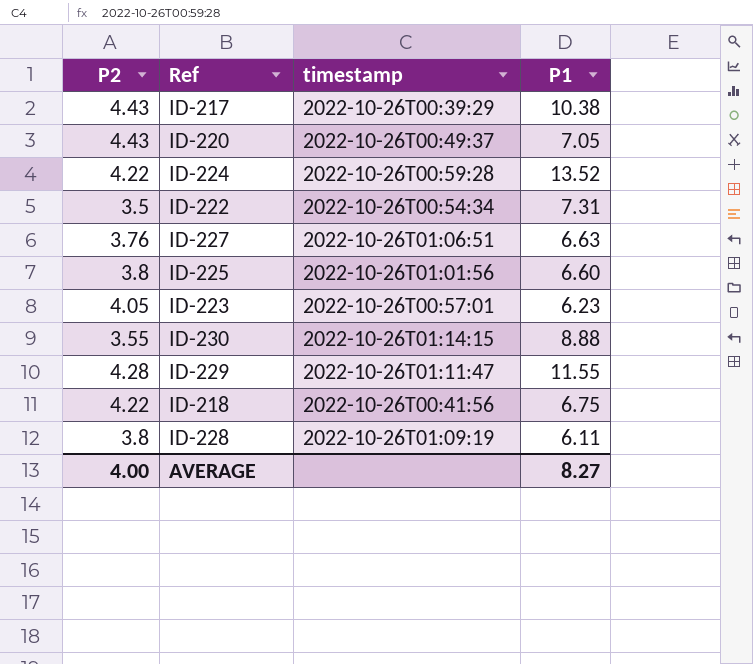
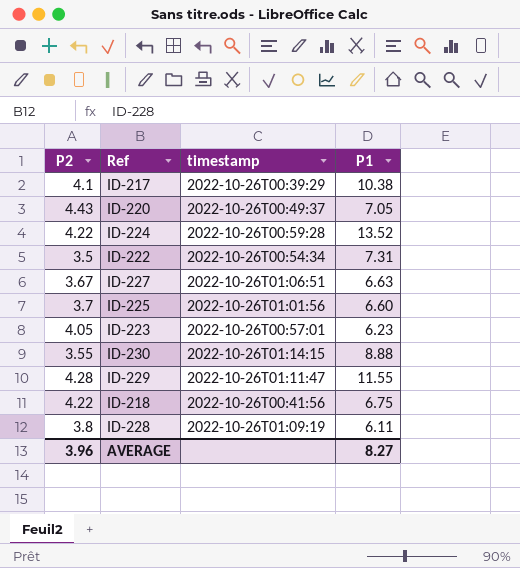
ID-217 | P2: 4.43 -> 4.1
ID-227 | P2: 3.76 -> 3.67
ID-225 | P2: 3.8 -> 3.7
AVERAGE | P2: 4.00 -> 3.96

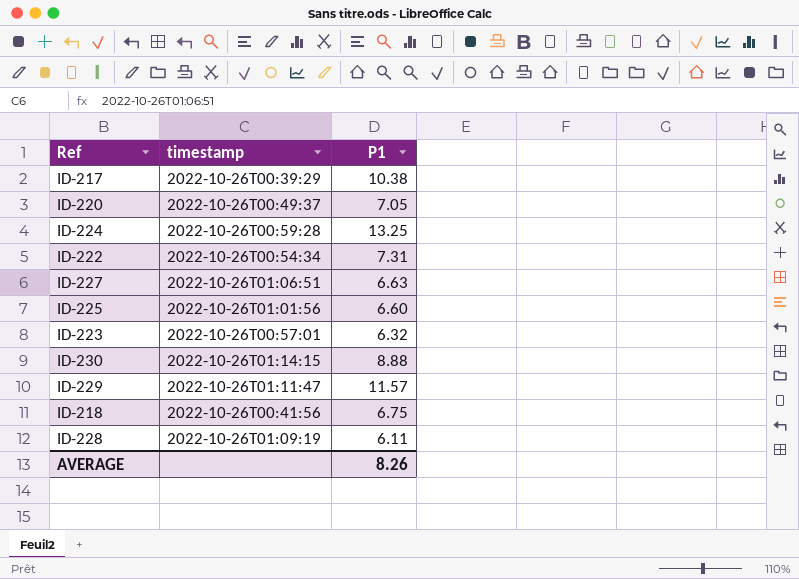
column P2 | position: 1 -> none
ID-224 | P1: 13.52 -> 13.25
ID-223 | P1: 6.23 -> 6.32
ID-229 | P1: 11.55 -> 11.57
AVERAGE | P1: 8.27 -> 8.26

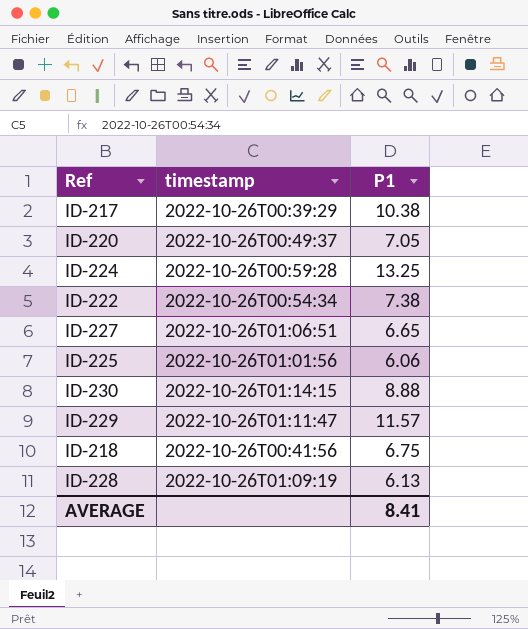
row ID-223: 2022-10-26T00:57:01 | 6.32 -> none
ID-222 | P1: 7.31 -> 7.38
ID-227 | P1: 6.63 -> 6.65
ID-225 | P1: 6.60 -> 6.06
ID-228 | P1: 6.11 -> 6.13
AVERAGE | P1: 8.26 -> 8.41

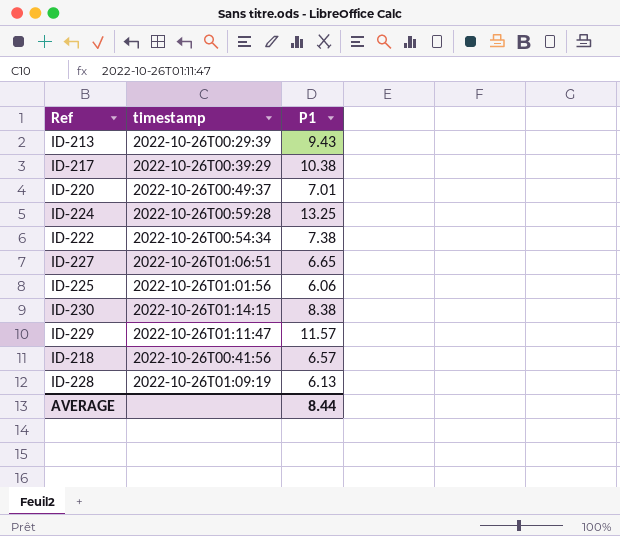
row ID-213: none -> 2022-10-26T00:29:39 | 9.43
ID-220 | P1: 7.05 -> 7.01
ID-230 | P1: 8.88 -> 8.38
ID-218 | P1: 6.75 -> 6.57
AVERAGE | P1: 8.41 -> 8.44

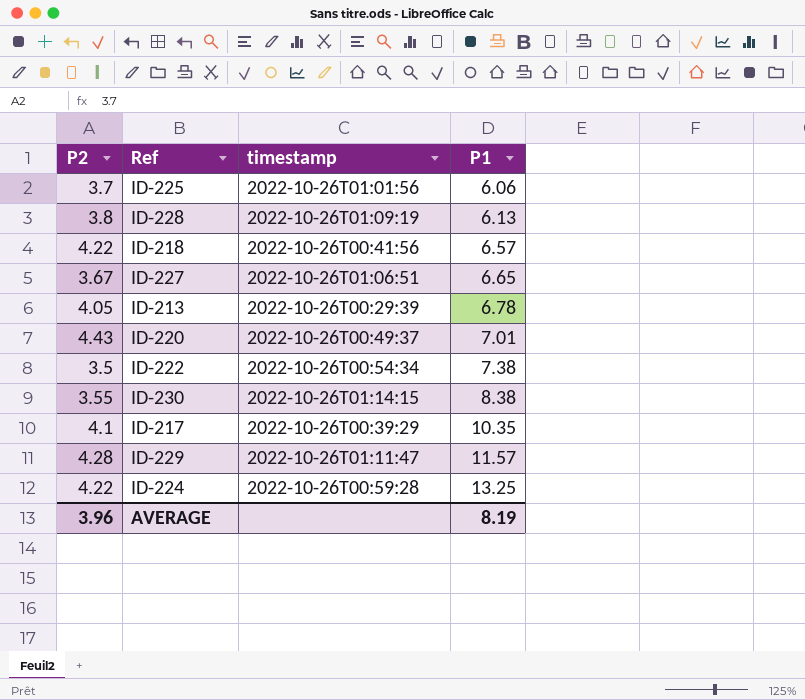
row order: none -> P1 ascending
column P2 | position: none -> 1
ID-213 | P1: 9.43 -> 6.78
ID-217 | P1: 10.38 -> 10.35
AVERAGE | P1: 8.44 -> 8.19

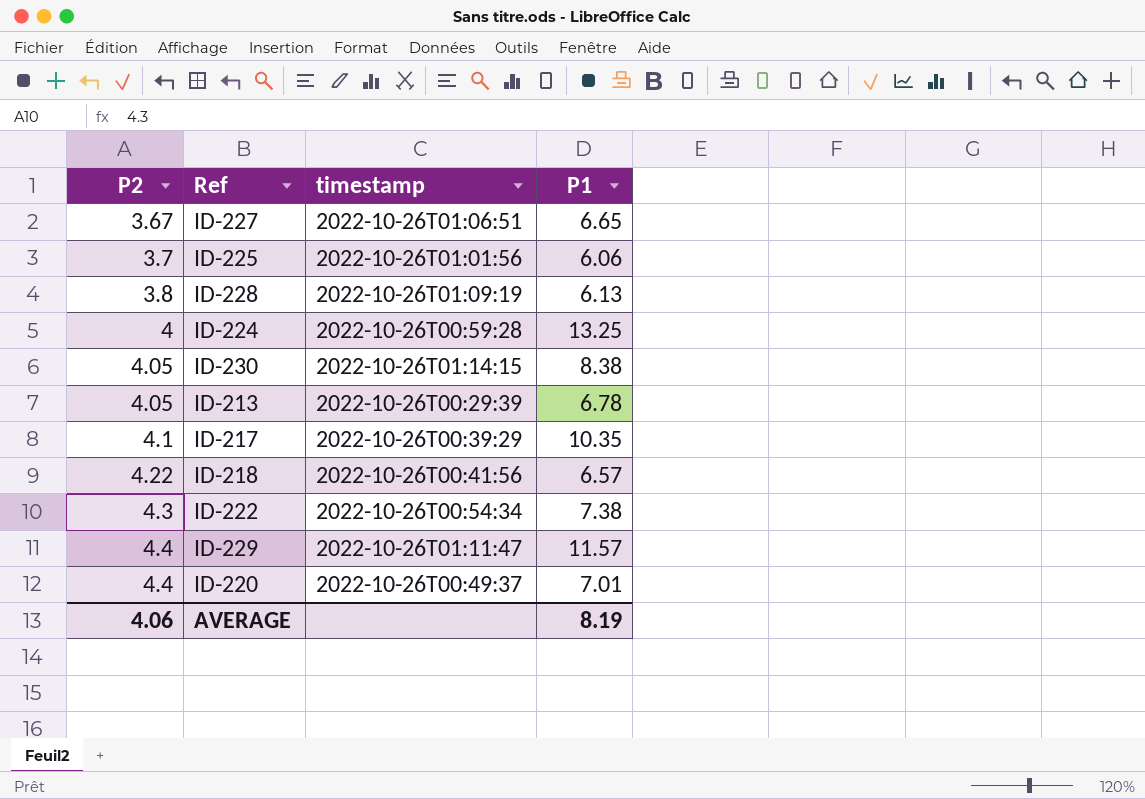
row order: P1 ascending -> P2 ascending
ID-224 | P2: 4.22 -> 4
ID-230 | P2: 3.55 -> 4.05
ID-222 | P2: 3.5 -> 4.3
ID-229 | P2: 4.28 -> 4.4
ID-220 | P2: 4.43 -> 4.4
AVERAGE | P2: 3.96 -> 4.06

